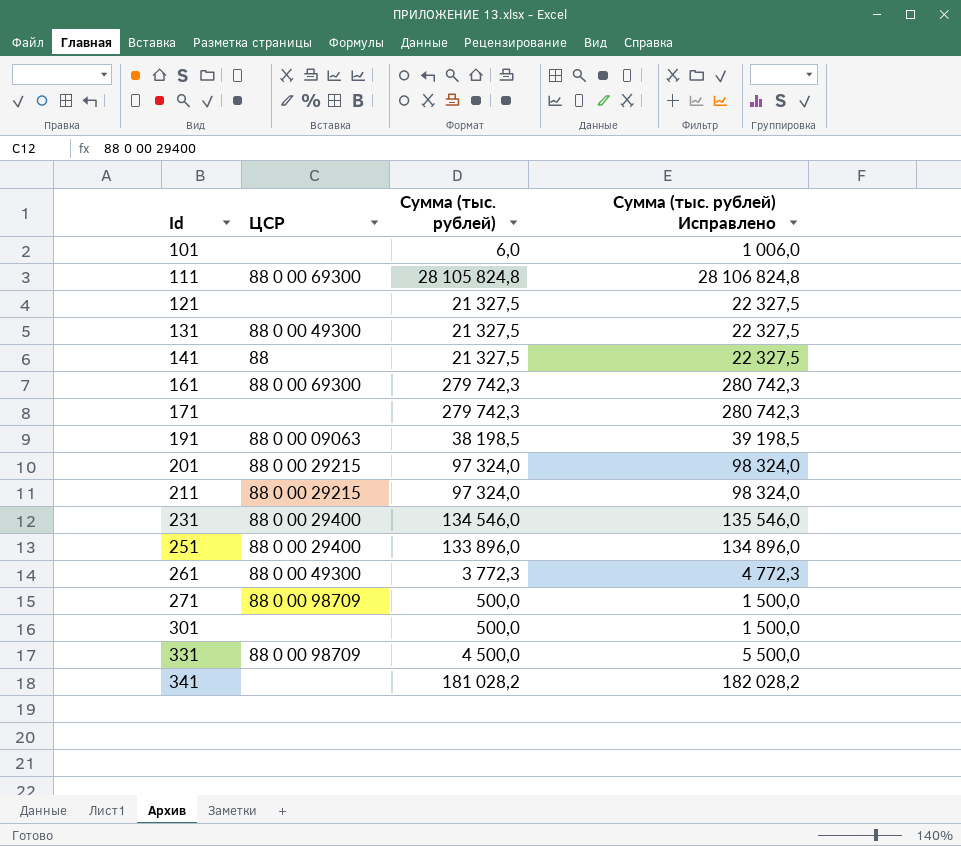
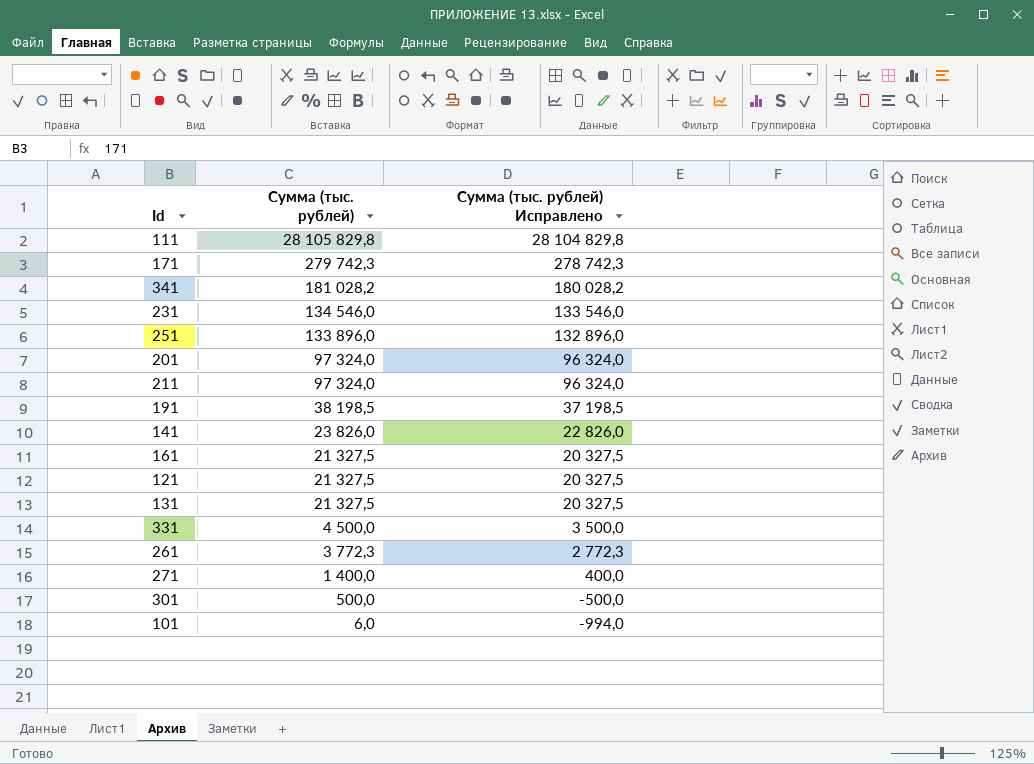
row order: Id ascending -> Сумма (тыс. рублей) descending
column ЦСР | position: 2 -> none
column Сумма (тыс. рублей) Исправлено | formula: [Сумма (тыс. рублей)] + 1000 -> [Сумма (тыс. рублей)] - 1000
111 | Сумма (тыс. рублей): 28 105 824,8 -> 28 105 829,8
141 | Сумма (тыс. рублей): 21 327,5 -> 23 826,0
161 | Сумма (тыс. рублей): 279 742,3 -> 21 327,5
271 | Сумма (тыс. рублей): 500,0 -> 1 400,0

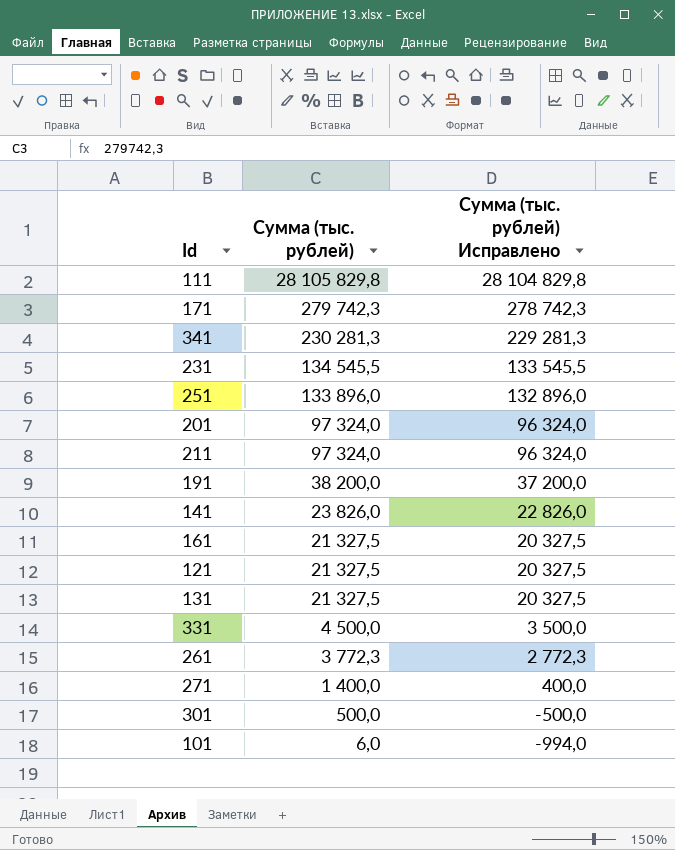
341 | Сумма (тыс. рублей): 181 028,2 -> 230 281,3
341 | Сумма (тыс. рублей) Исправлено: 180 028,2 -> 229 281,3
231 | Сумма (тыс. рублей): 134 546,0 -> 134 545,5
231 | Сумма (тыс. рублей) Исправлено: 133 546,0 -> 133 545,5
191 | Сумма (тыс. рублей): 38 198,5 -> 38 200,0
191 | Сумма (тыс. рублей) Исправлено: 37 198,5 -> 37 200,0

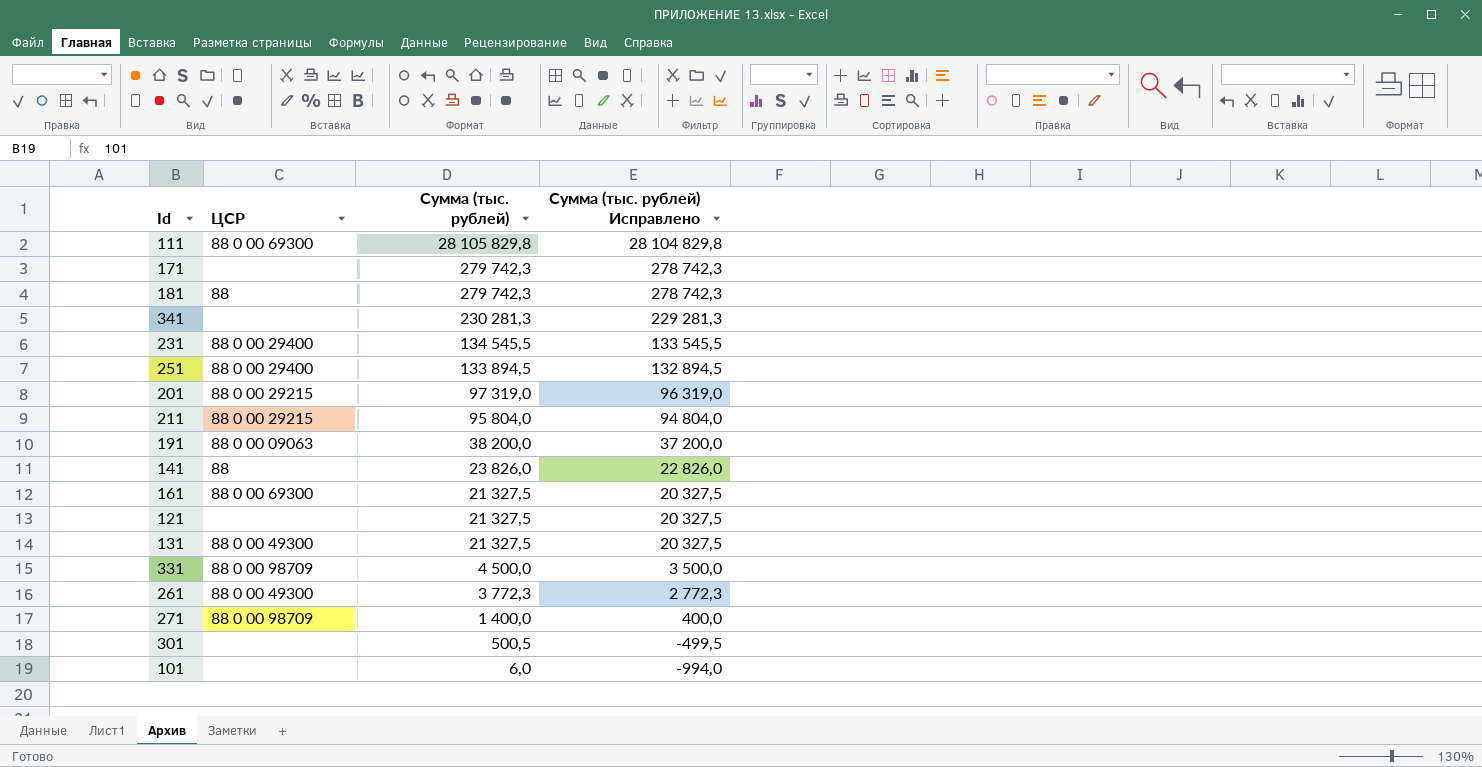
column ЦСР | position: none -> 2
row 181: none -> 88 | 279 742,3 | 278 742,3
251 | Сумма (тыс. рублей): 133 896,0 -> 133 894,5
251 | Сумма (тыс. рублей) Исправлено: 132 896,0 -> 132 894,5
201 | Сумма (тыс. рублей): 97 324,0 -> 97 319,0
201 | Сумма (тыс. рублей) Исправлено: 96 324,0 -> 96 319,0
211 | Сумма (тыс. рублей): 97 324,0 -> 95 804,0
211 | Сумма (тыс. рублей) Исправлено: 96 324,0 -> 94 804,0
301 | Сумма (тыс. рублей): 500,0 -> 500,5
301 | Сумма (тыс. рублей) Исправлено: -500,0 -> -499,5

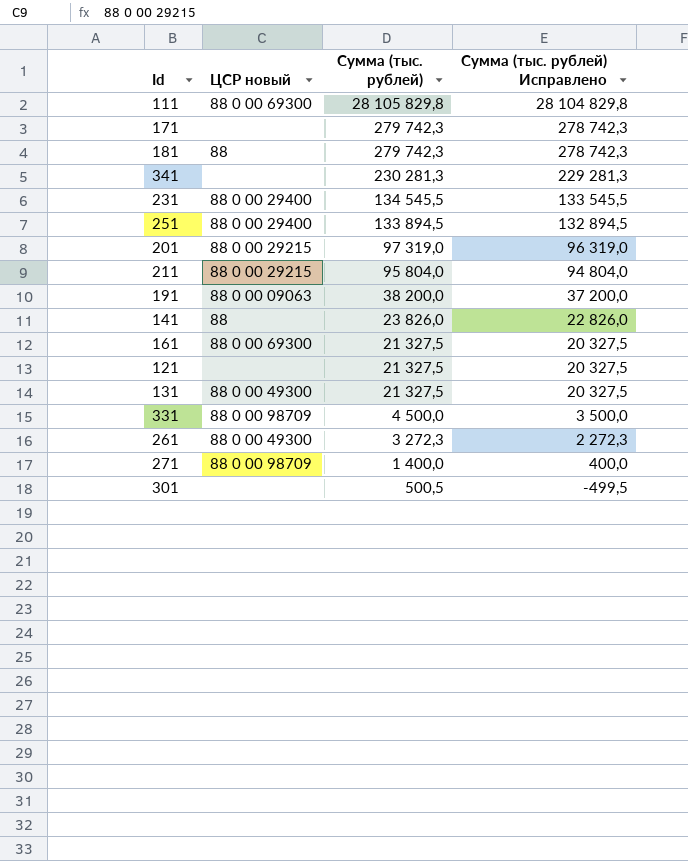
column name: ЦСР -> ЦСР новый
row 101: none | 6,0 | -994,0 -> none
261 | Сумма (тыс. рублей): 3 772,3 -> 3 272,3
261 | Сумма (тыс. рублей) Исправлено: 2 772,3 -> 2 272,3

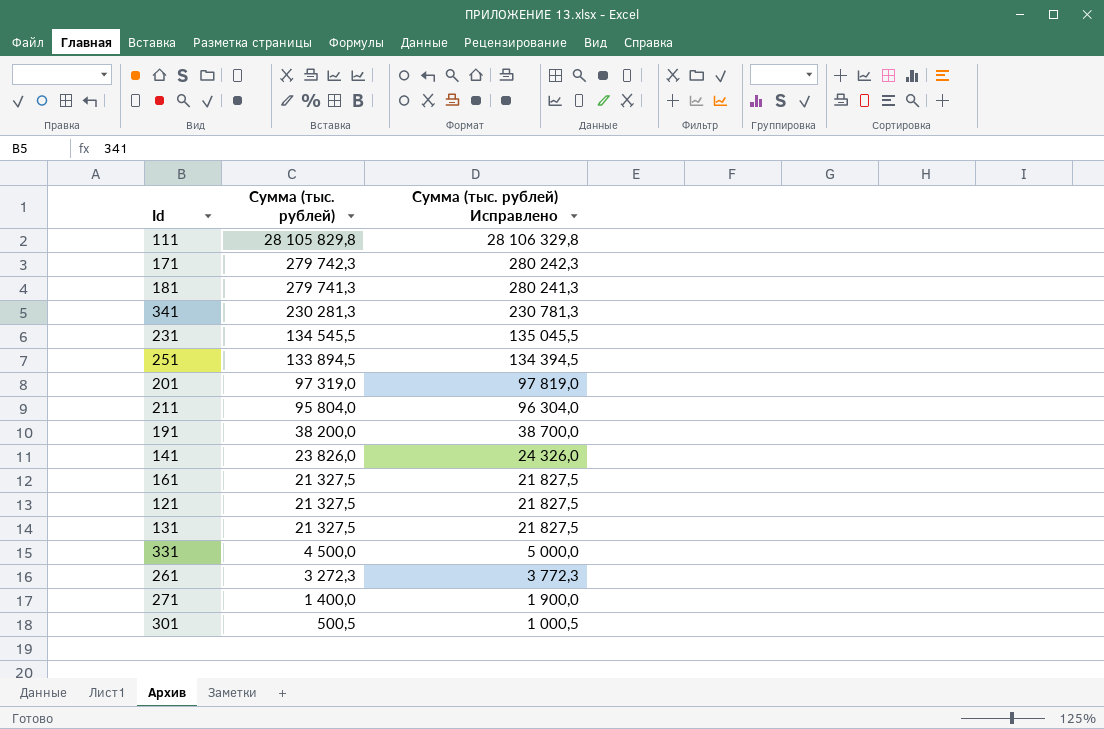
column ЦСР новый | position: 2 -> none
column Сумма (тыс. рублей) Исправлено | formula: [Сумма (тыс. рублей)] - 1000 -> [Сумма (тыс. рублей)] + 500
181 | Сумма (тыс. рублей): 279 742,3 -> 279 741,3

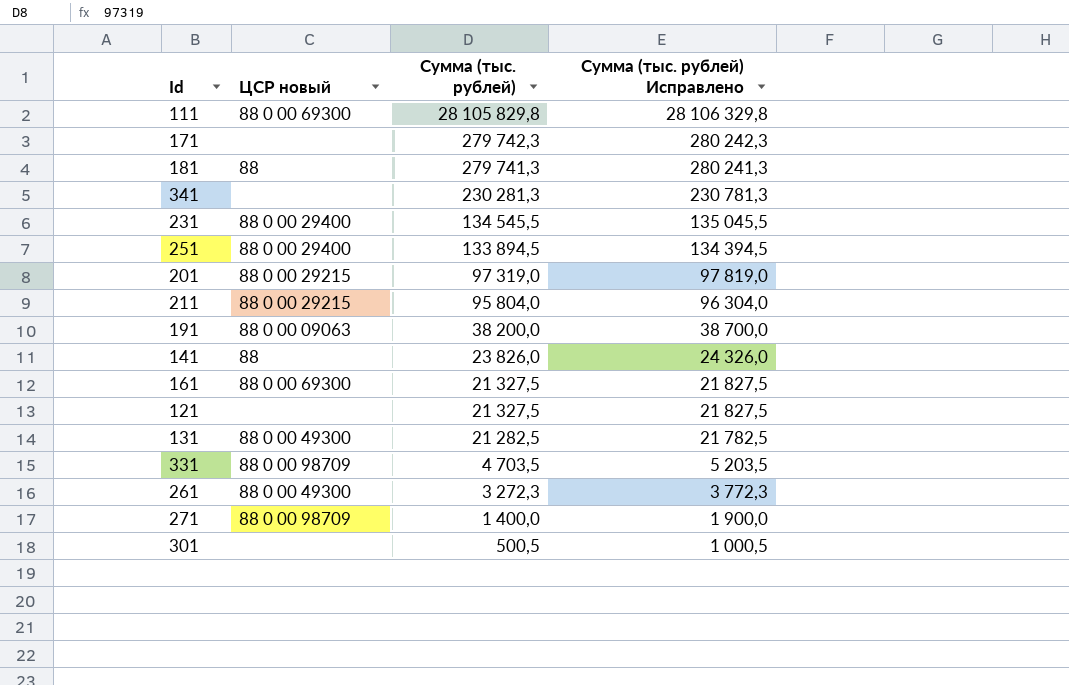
column ЦСР новый | position: none -> 2
131 | Сумма (тыс. рублей): 21 327,5 -> 21 282,5
131 | Сумма (тыс. рублей) Исправлено: 21 827,5 -> 21 782,5
331 | Сумма (тыс. рублей): 4 500,0 -> 4 703,5
331 | Сумма (тыс. рублей) Исправлено: 5 000,0 -> 5 203,5

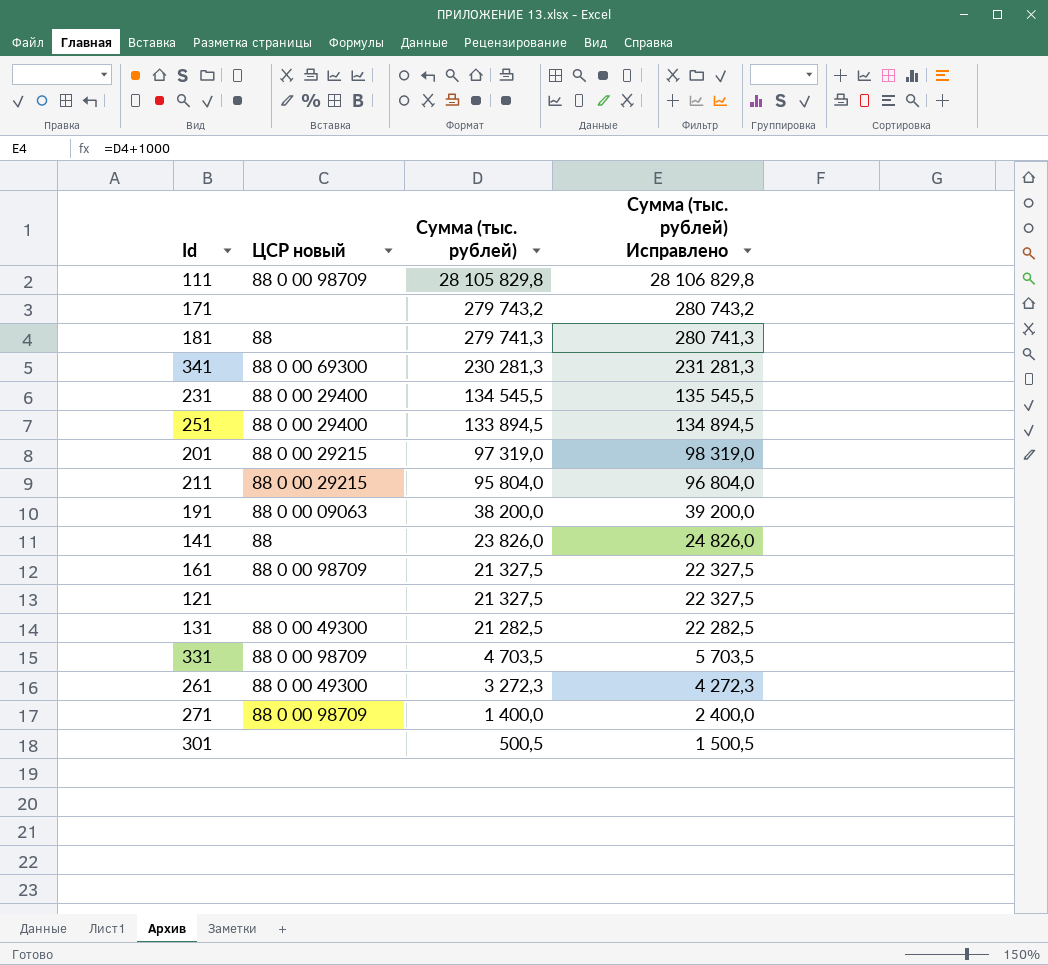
column Сумма (тыс. рублей) Исправлено | formula: [Сумма (тыс. рублей)] + 500 -> [Сумма (тыс. рублей)] + 1000
111 | ЦСР новый: 88 0 00 69300 -> 88 0 00 98709
171 | Сумма (тыс. рублей): 279 742,3 -> 279 743,2
341 | ЦСР новый: none -> 88 0 00 69300
161 | ЦСР новый: 88 0 00 69300 -> 88 0 00 98709

